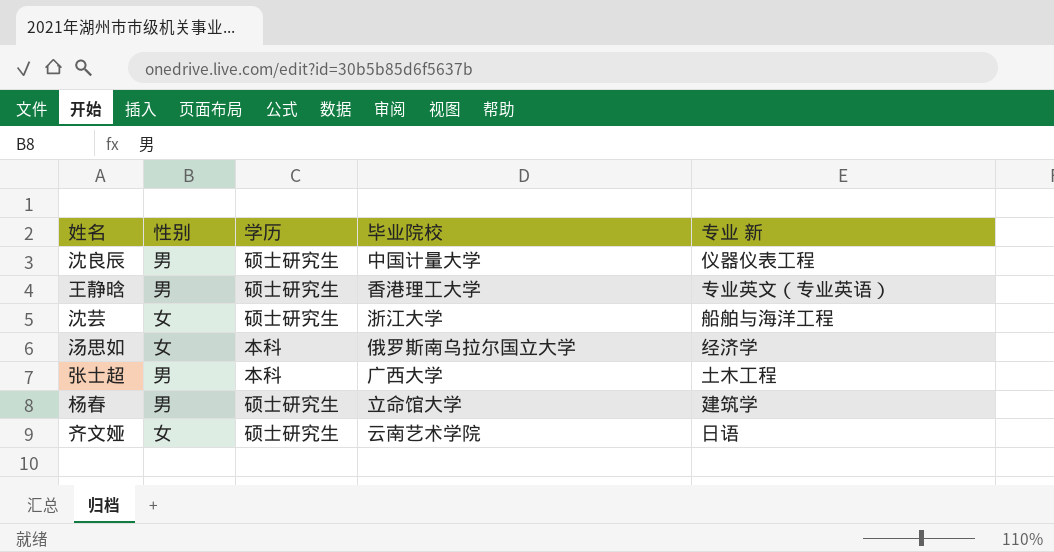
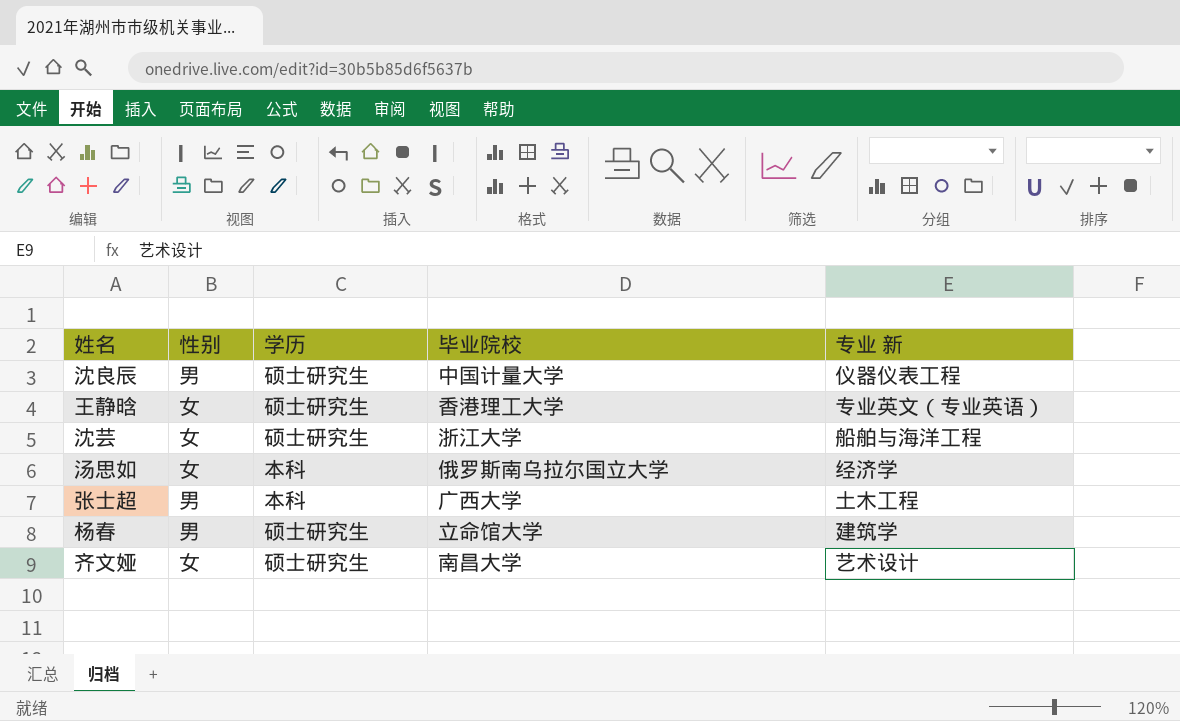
王静晗 | 性别: 男 -> 女
齐文娅 | 毕业院校: 云南艺术学院 -> 南昌大学
齐文娅 | 专业 新: 日语 -> 艺术设计

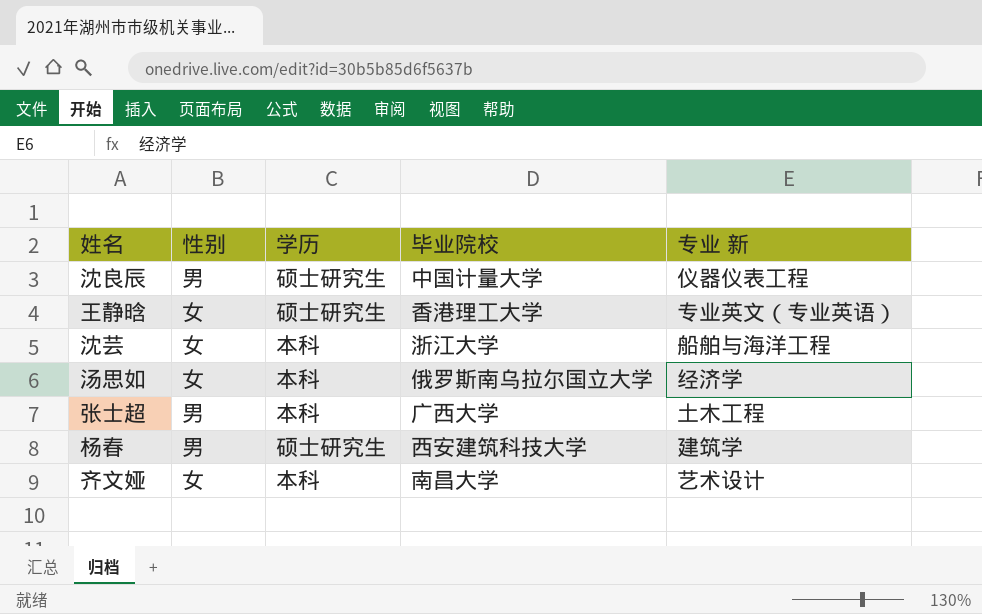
沈芸 | 学历: 硕士研究生 -> 本科
杨春 | 毕业院校: 立命馆大学 -> 西安建筑科技大学
齐文娅 | 学历: 硕士研究生 -> 本科

